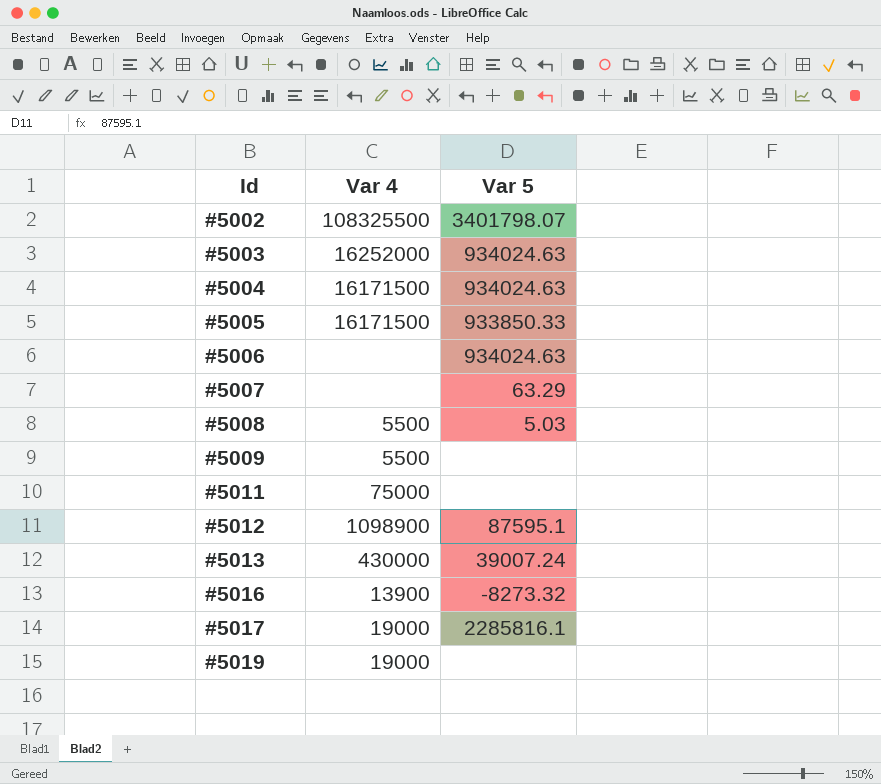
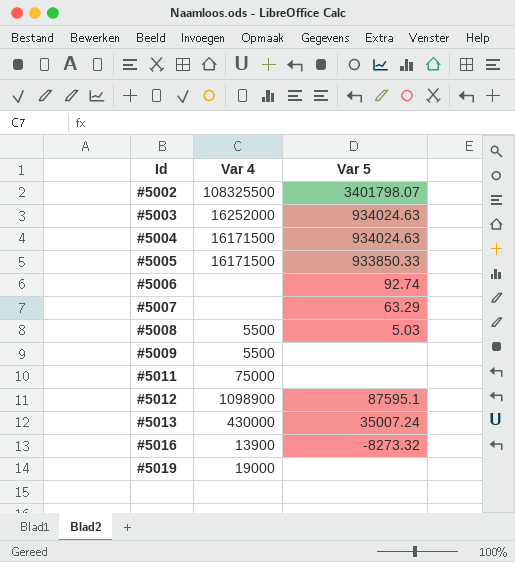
row #5017: 19000 | 2285816.1 -> none
#5006 | Var 5: 934024.63 -> 92.74
#5013 | Var 5: 39007.24 -> 35007.24

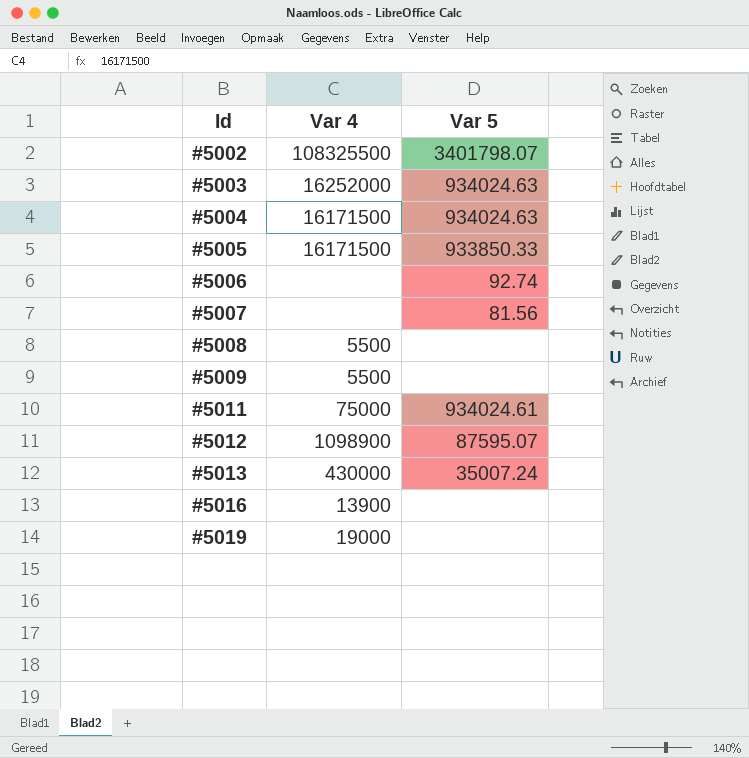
#5007 | Var 5: 63.29 -> 81.56
#5008 | Var 5: 5.03 -> none
#5011 | Var 5: none -> 934024.61
#5012 | Var 5: 87595.1 -> 87595.07
#5016 | Var 5: -8273.32 -> none

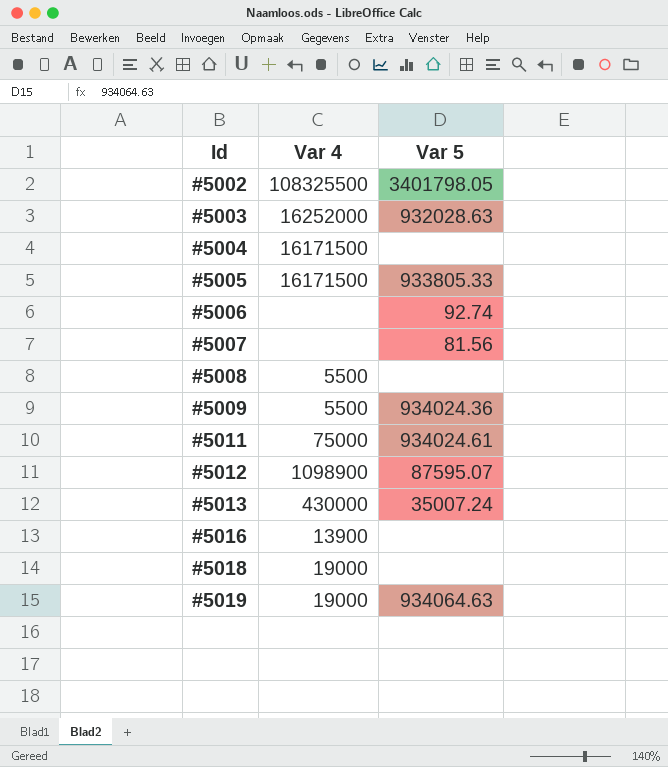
#5002 | Var 5: 3401798.07 -> 3401798.05
#5003 | Var 5: 934024.63 -> 932028.63
#5004 | Var 5: 934024.63 -> none
#5005 | Var 5: 933850.33 -> 933805.33
#5009 | Var 5: none -> 934024.36
row #5018: none -> 19000 | none
#5019 | Var 5: none -> 934064.63

